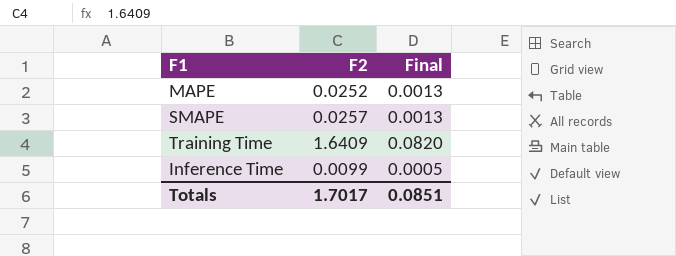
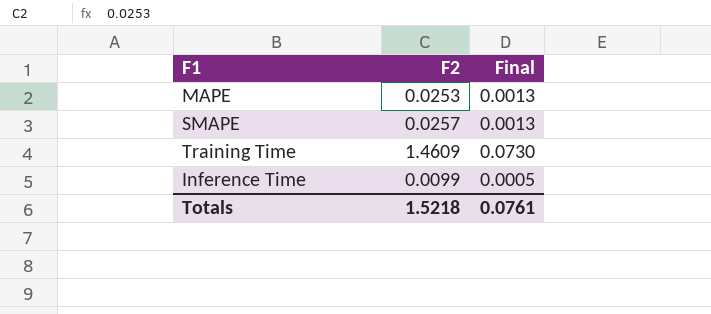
MAPE | F2: 0.0252 -> 0.0253
Training Time | F2: 1.6409 -> 1.4609
Training Time | Final: 0.0820 -> 0.0730
Totals | F2: 1.7017 -> 1.5218
Totals | Final: 0.0851 -> 0.0761

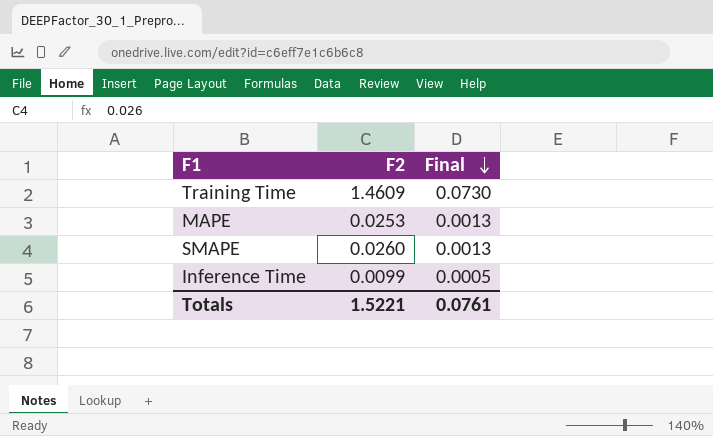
row order: none -> Final descending
SMAPE | F2: 0.0257 -> 0.0260
Totals | F2: 1.5218 -> 1.5221

